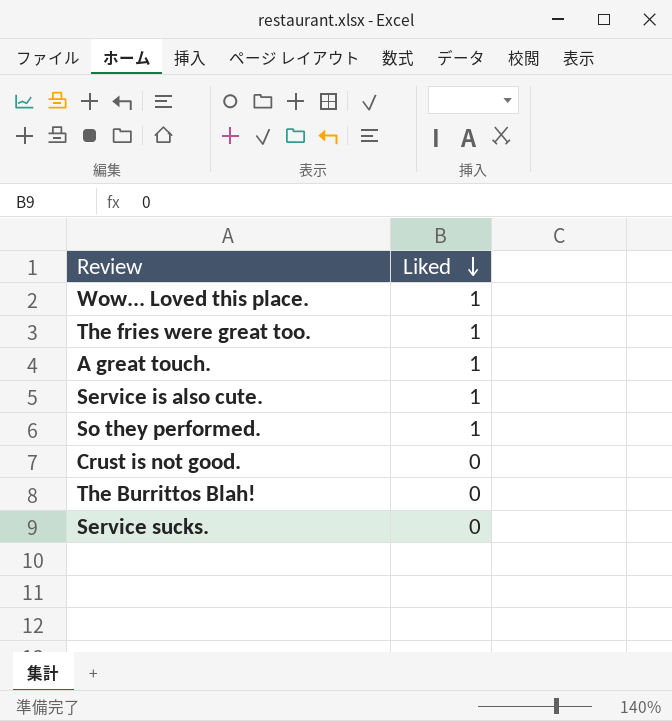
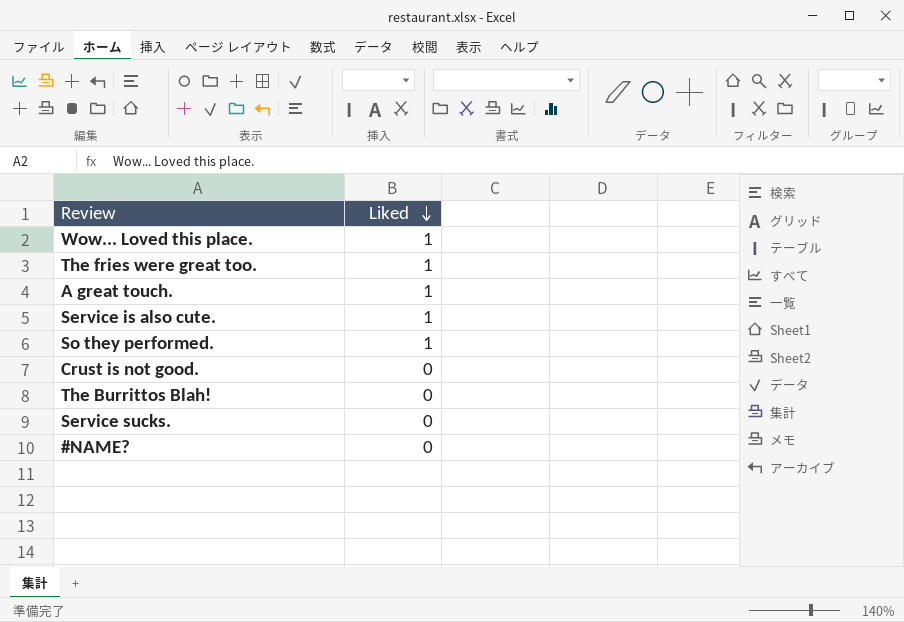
row #NAME?: none -> 0

